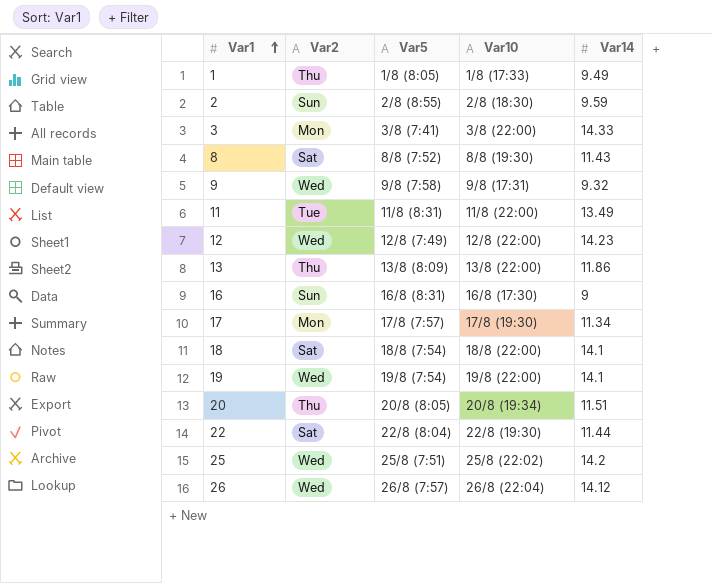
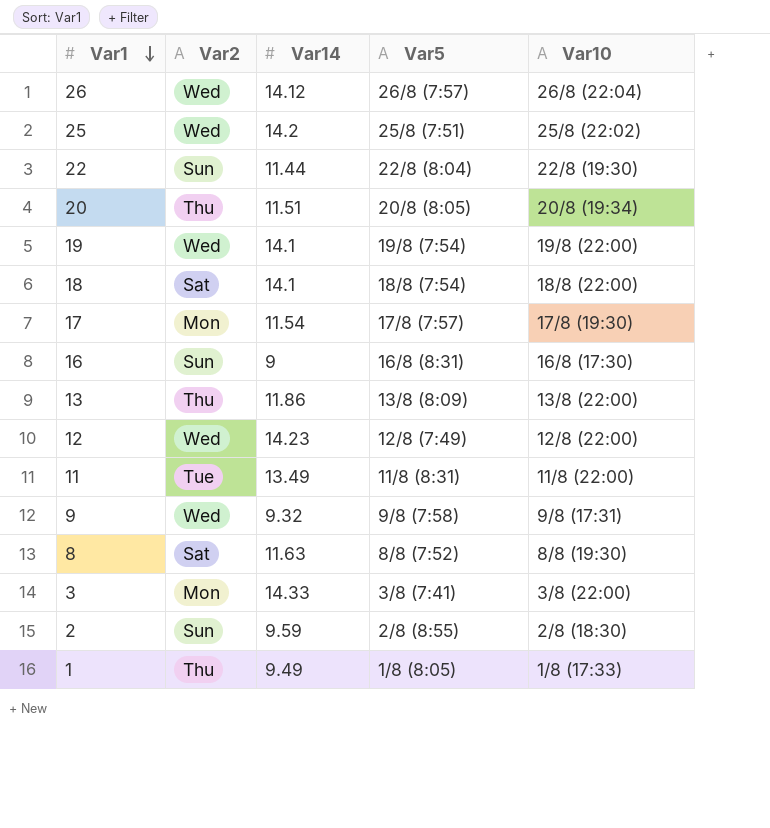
row order: Var1 ascending -> Var1 descending
column Var14 | position: 5 -> 3
22 | Var2: Sat -> Sun
17 | Var14: 11.34 -> 11.54
8 | Var14: 11.43 -> 11.63

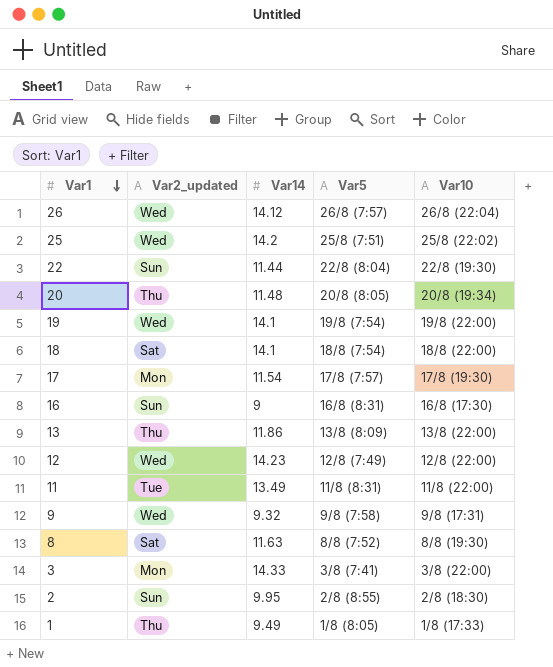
column name: Var2 -> Var2_updated
20 | Var14: 11.51 -> 11.48
2 | Var14: 9.59 -> 9.95

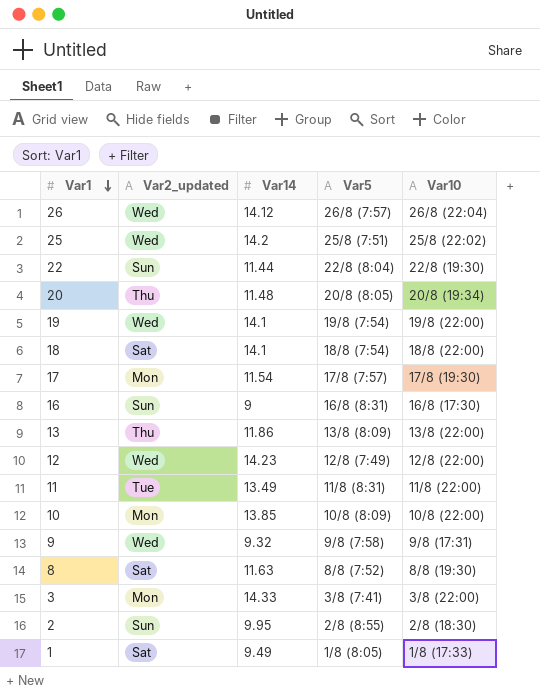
row 10: none -> Mon | 13.85 | 10/8 (8:09) | 10/8 (22:00)
1 | Var2_updated: Thu -> Sat

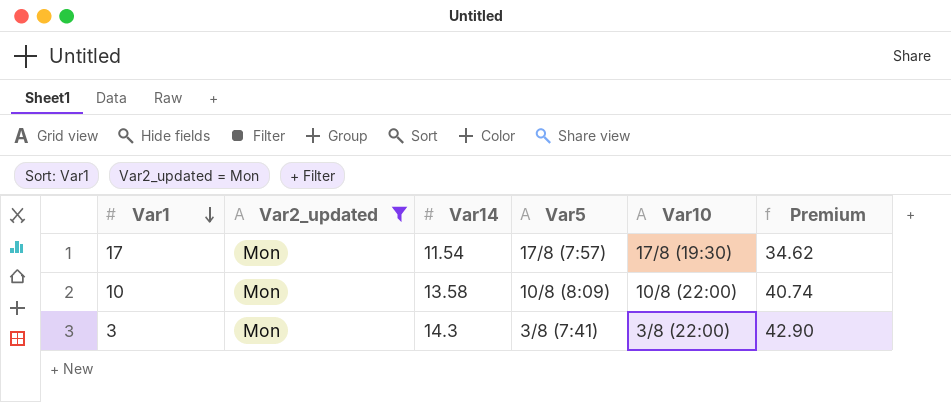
filter: none -> Var2_updated = Mon
column Premium | formula: none -> [Var14] * 3
10 | Var14: 13.85 -> 13.58
3 | Var14: 14.33 -> 14.3

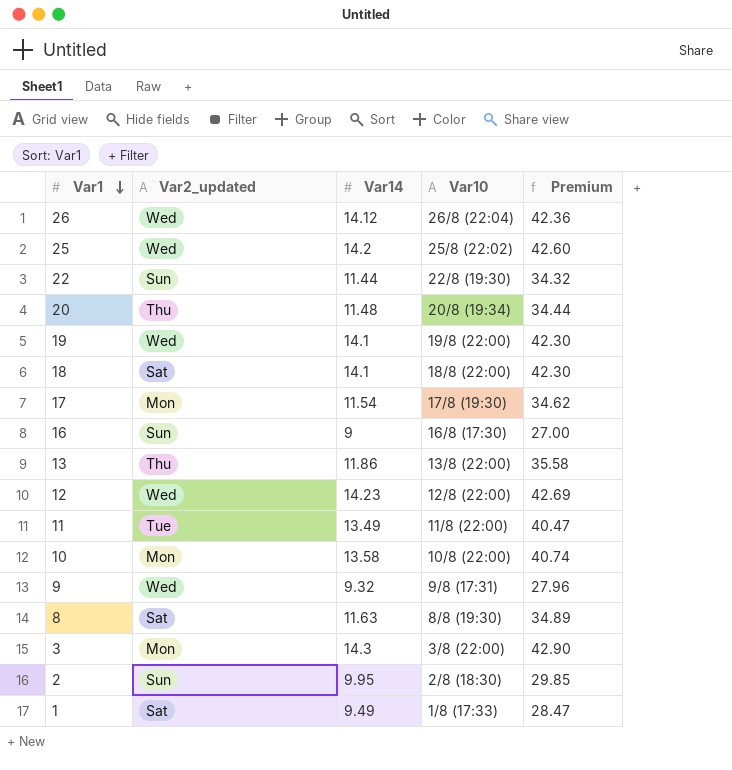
filter: Var2_updated = Mon -> none
column Var5 | position: 4 -> none

